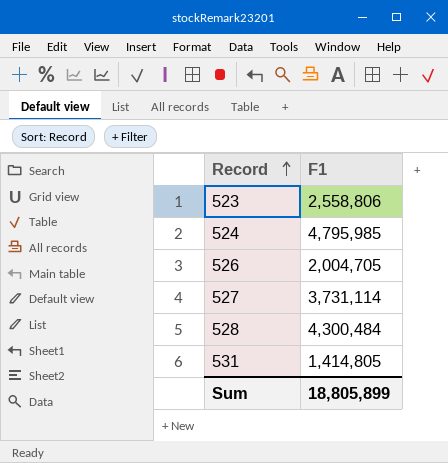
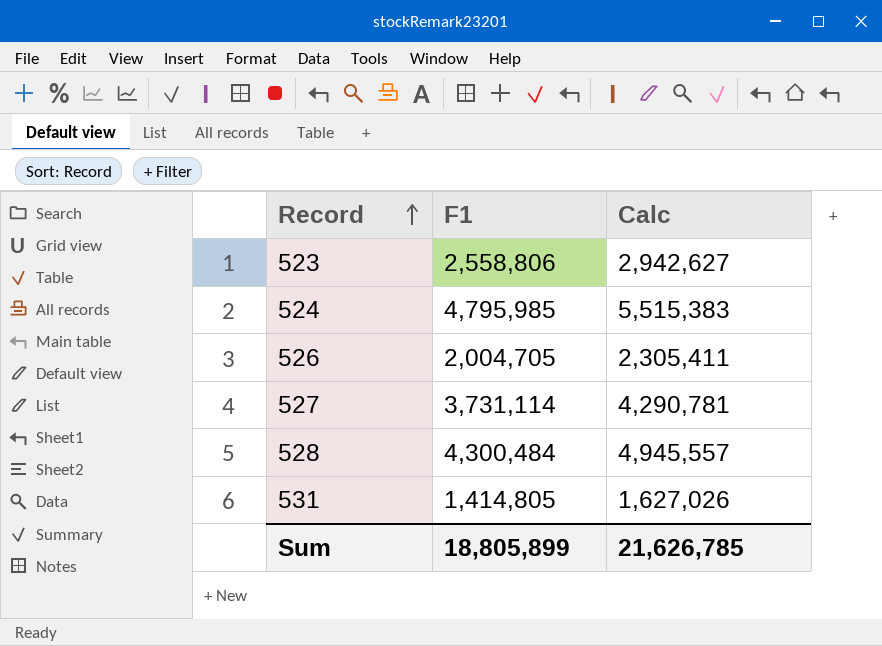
column Calc | formula: none -> [F1] * 1.15

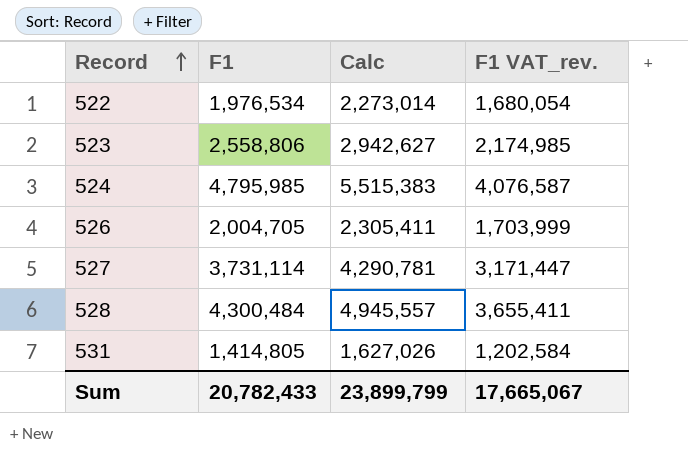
column F1 VAT_rev. | formula: none -> [F1] * 0.85
row 522: none -> 1,976,534 | 2,273,014 | 1,680,054
Sum | F1: 18,805,899 -> 20,782,433
Sum | Calc: 21,626,785 -> 23,899,799

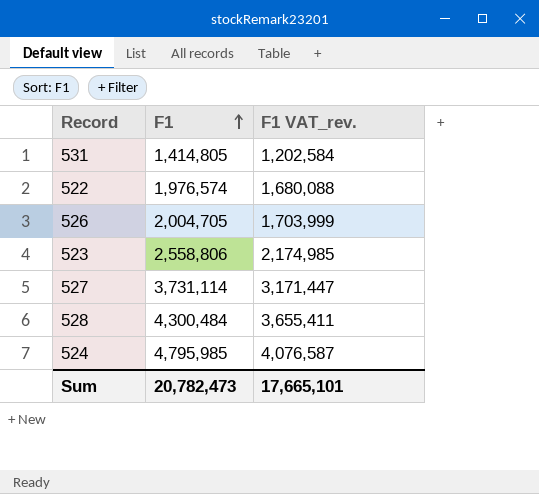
row order: Record ascending -> F1 ascending
column Calc | formula: [F1] * 1.15 -> none
522 | F1: 1,976,534 -> 1,976,574
522 | F1 VAT_rev.: 1,680,054 -> 1,680,088
Sum | F1: 20,782,433 -> 20,782,473
Sum | F1 VAT_rev.: 17,665,067 -> 17,665,101

